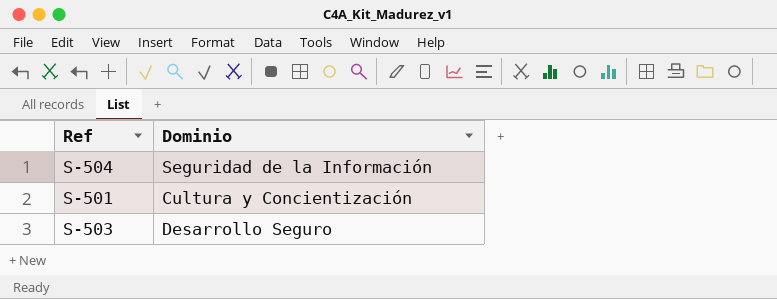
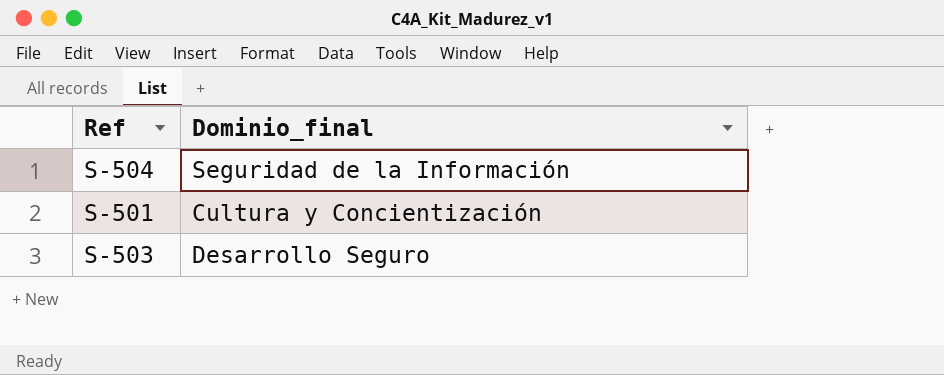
column name: Dominio -> Dominio_final

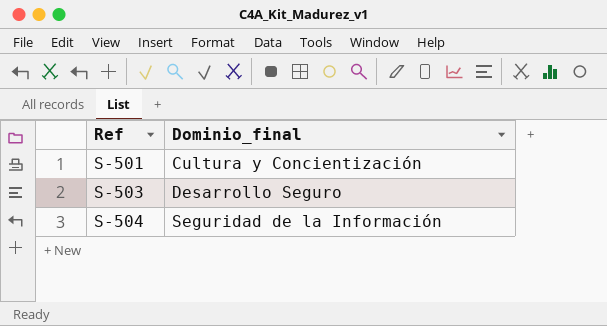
row order: none -> Ref ascending

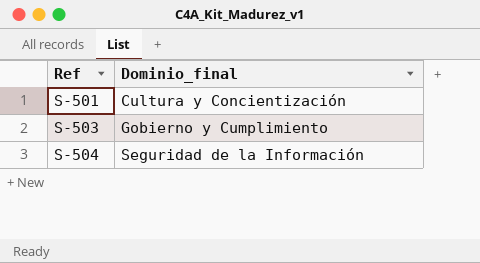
S-503 | Dominio_final: Desarrollo Seguro -> Gobierno y Cumplimiento

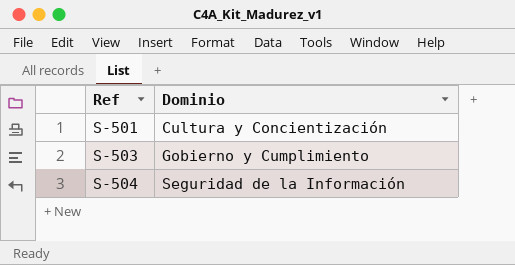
column name: Dominio_final -> Dominio

